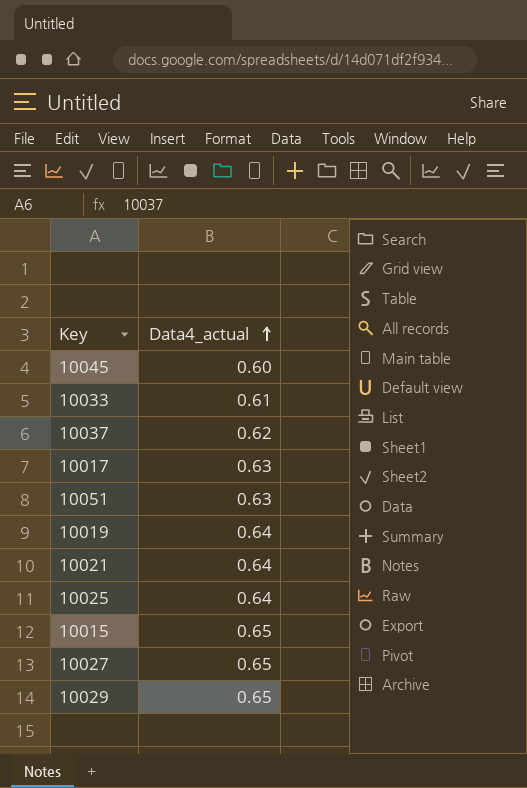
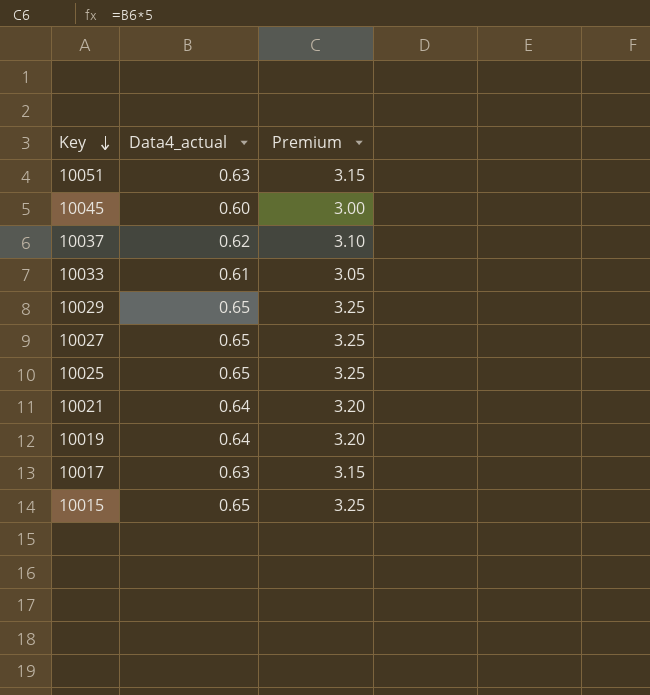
row order: Data4_actual ascending -> Key descending
column Premium | formula: none -> [Data4_actual] * 5
10025 | Data4_actual: 0.64 -> 0.65

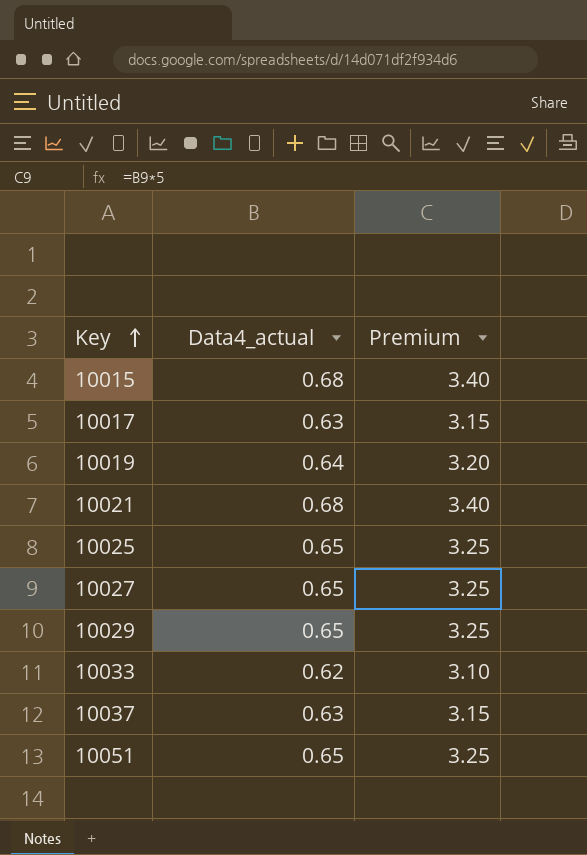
row order: Key descending -> Key ascending
row 10045: 0.60 | 3.00 -> none
10015 | Data4_actual: 0.65 -> 0.68
10015 | Premium: 3.25 -> 3.40
10021 | Data4_actual: 0.64 -> 0.68
10021 | Premium: 3.20 -> 3.40
10033 | Data4_actual: 0.61 -> 0.62
10033 | Premium: 3.05 -> 3.10
10037 | Data4_actual: 0.62 -> 0.63
10037 | Premium: 3.10 -> 3.15
10051 | Data4_actual: 0.63 -> 0.65
10051 | Premium: 3.15 -> 3.25

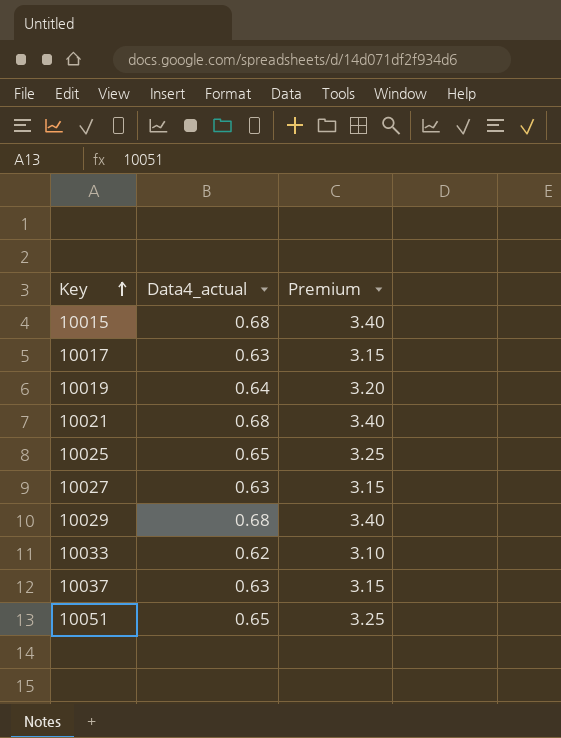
10027 | Data4_actual: 0.65 -> 0.63
10027 | Premium: 3.25 -> 3.15
10029 | Data4_actual: 0.65 -> 0.68
10029 | Premium: 3.25 -> 3.40

